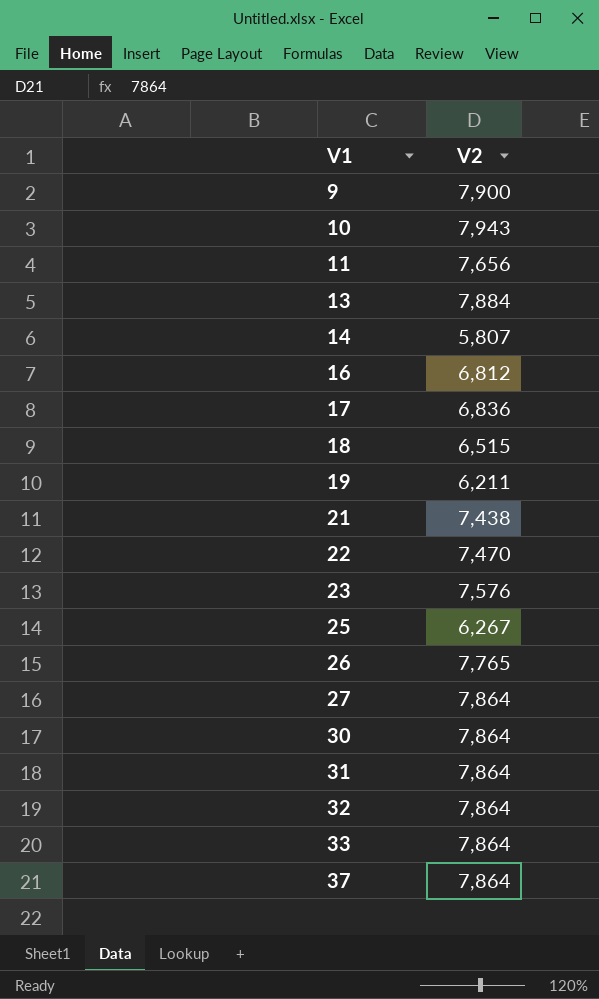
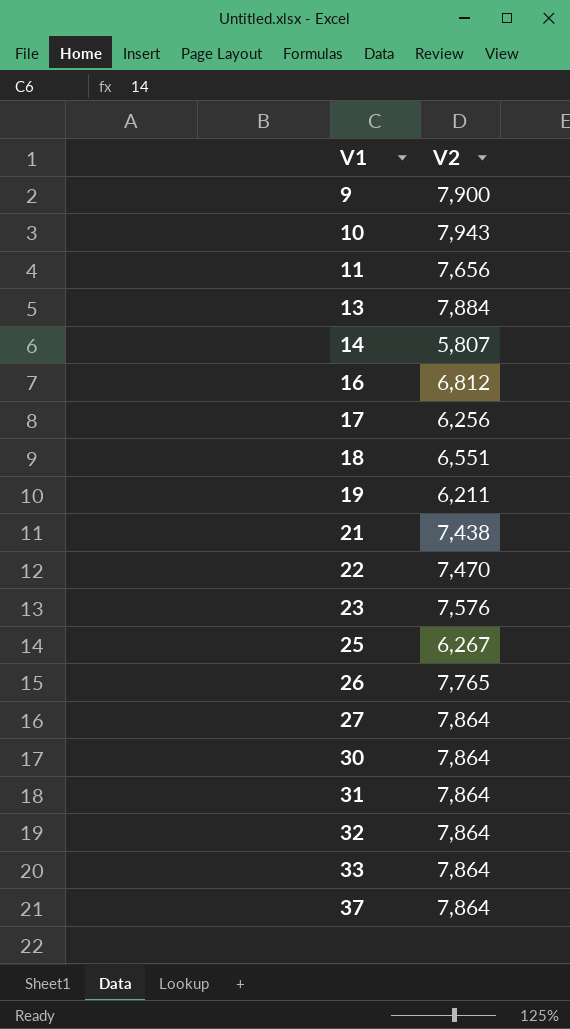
17 | V2: 6,836 -> 6,256
18 | V2: 6,515 -> 6,551

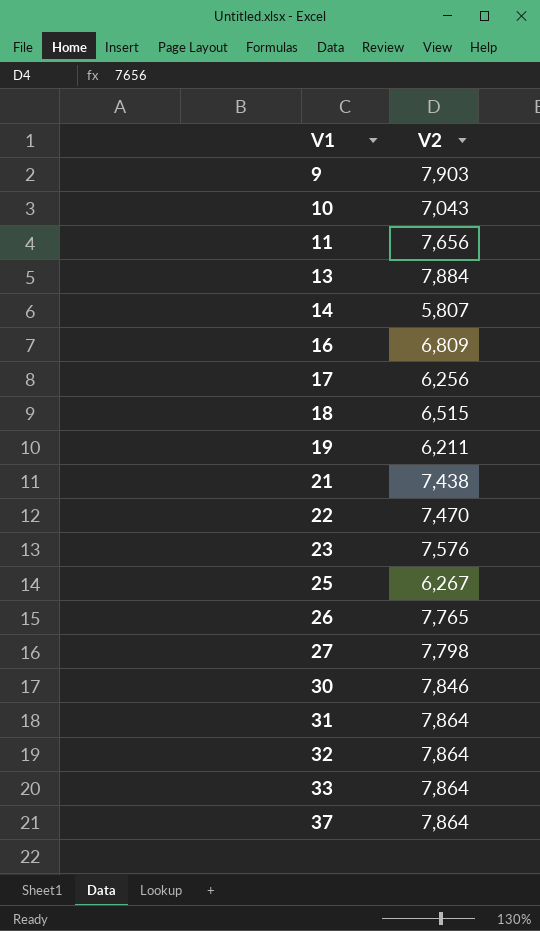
9 | V2: 7,900 -> 7,903
10 | V2: 7,943 -> 7,043
16 | V2: 6,812 -> 6,809
18 | V2: 6,551 -> 6,515
27 | V2: 7,864 -> 7,798
30 | V2: 7,864 -> 7,846

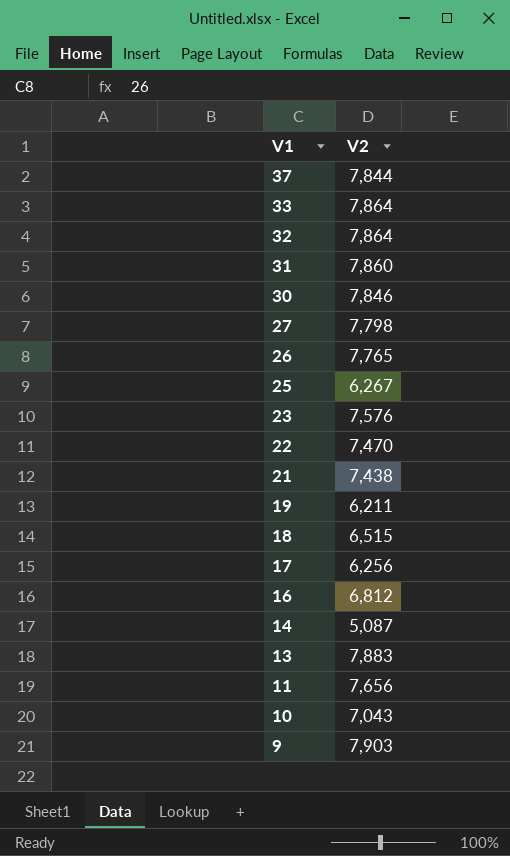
row order: V1 ascending -> V1 descending
37 | V2: 7,864 -> 7,844
31 | V2: 7,864 -> 7,860
16 | V2: 6,809 -> 6,812
14 | V2: 5,807 -> 5,087
13 | V2: 7,884 -> 7,883

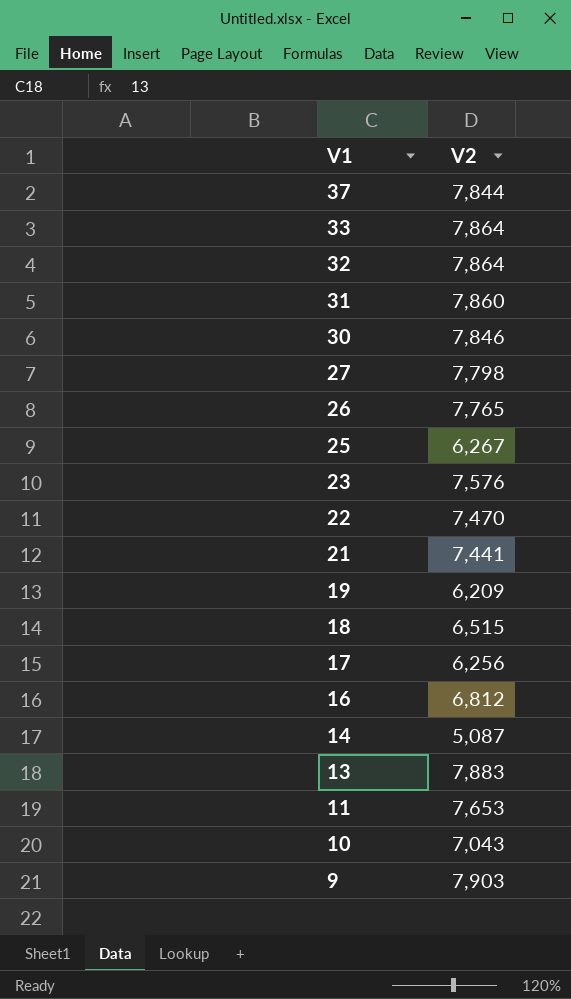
21 | V2: 7,438 -> 7,441
19 | V2: 6,211 -> 6,209
11 | V2: 7,656 -> 7,653

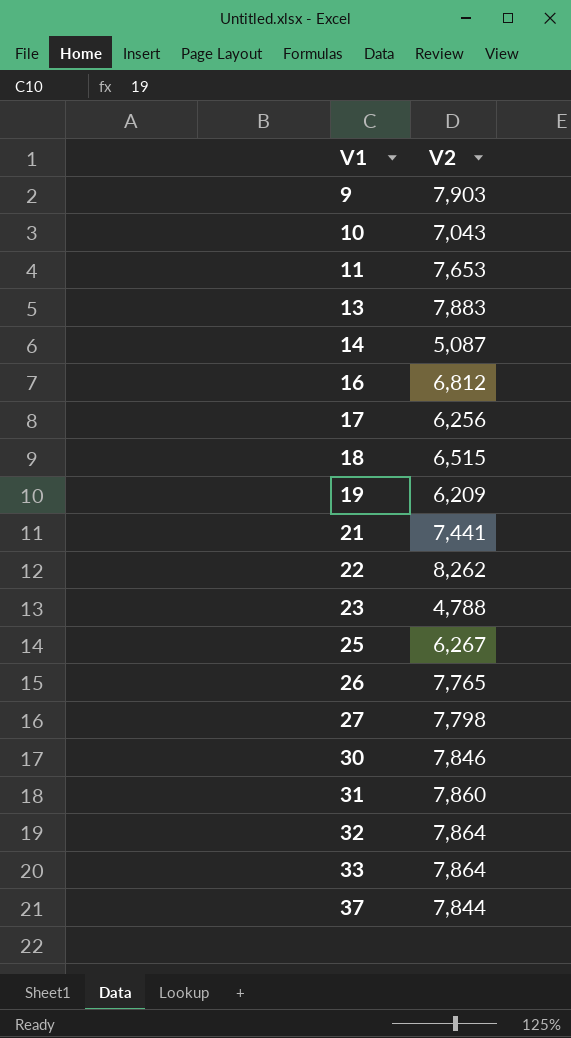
row order: V1 descending -> V1 ascending
22 | V2: 7,470 -> 8,262
23 | V2: 7,576 -> 4,788

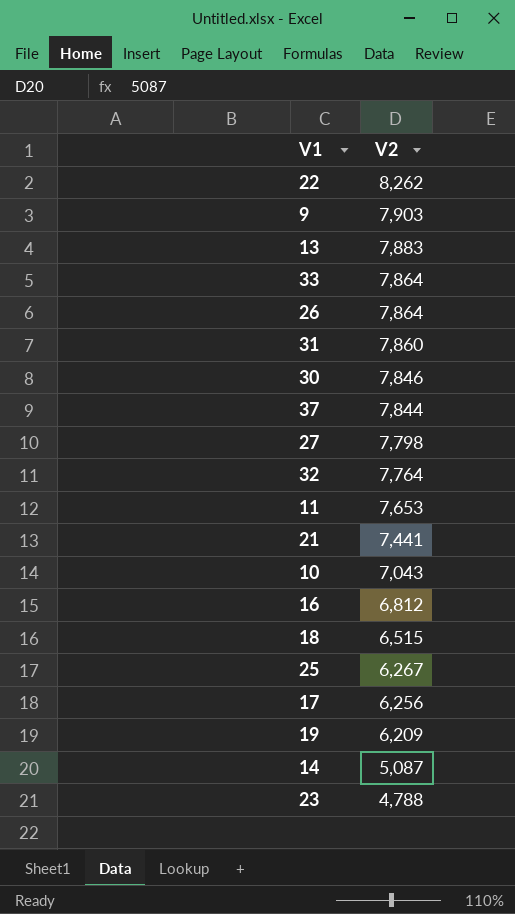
row order: V1 ascending -> V2 descending
26 | V2: 7,765 -> 7,864
32 | V2: 7,864 -> 7,764

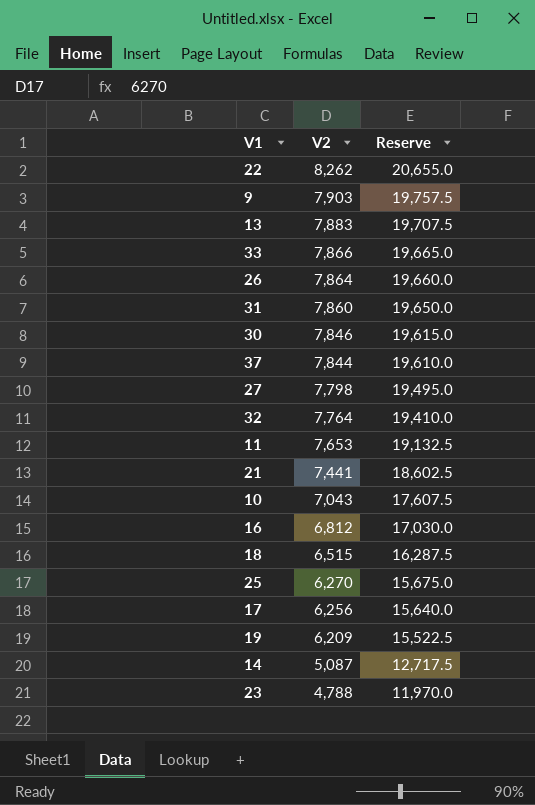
column Reserve | formula: none -> [V2] * 2.5
33 | V2: 7,864 -> 7,866
25 | V2: 6,267 -> 6,270

